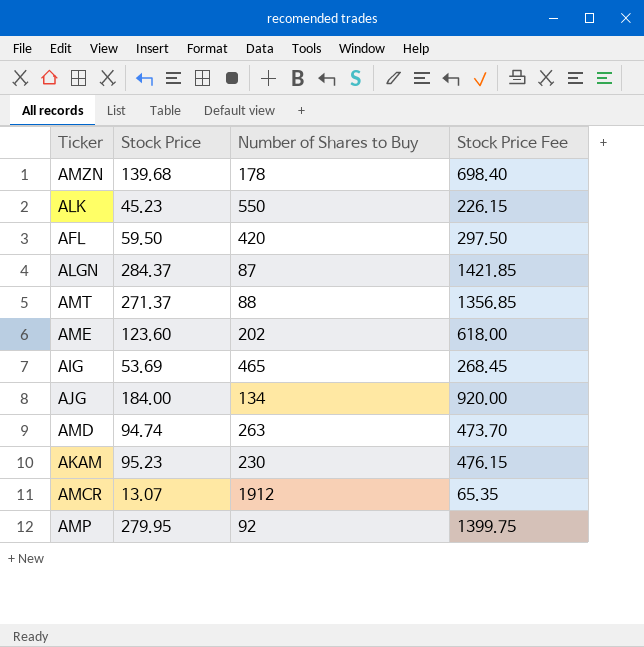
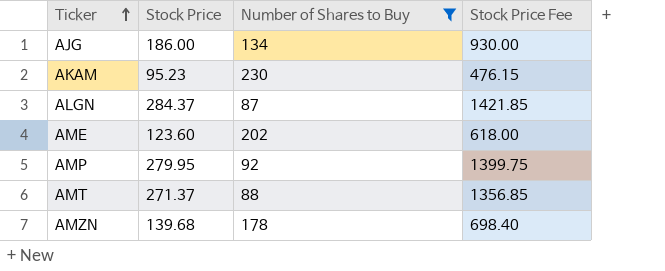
filter: none -> Number of Shares to Buy <= 230
row order: none -> Ticker ascending
AJG | Stock Price: 184.00 -> 186.00
AJG | Stock Price Fee: 920.00 -> 930.00

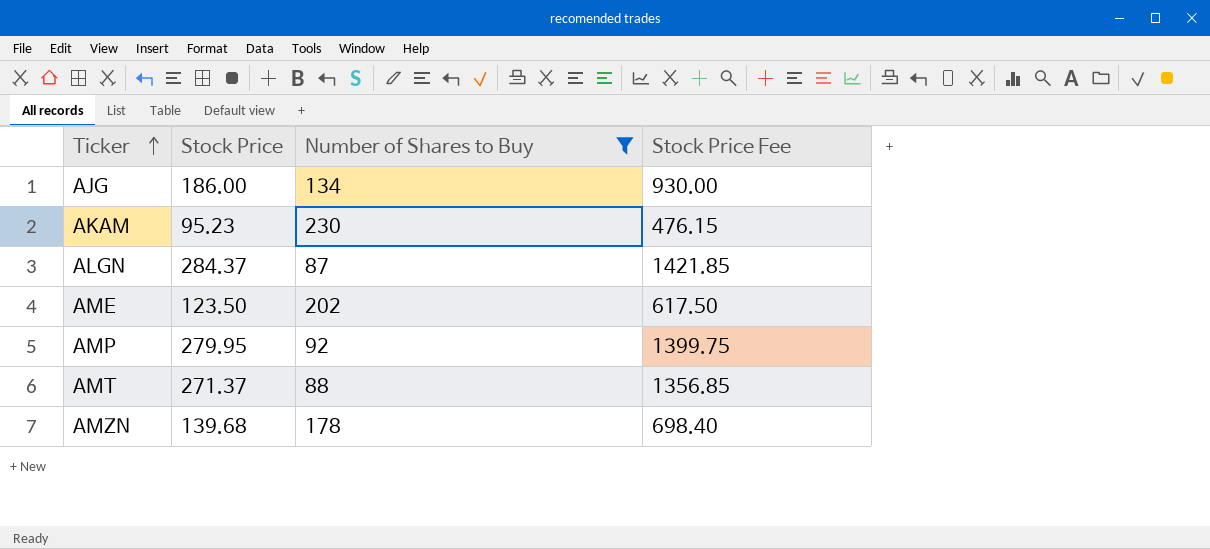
AME | Stock Price: 123.60 -> 123.50
AME | Stock Price Fee: 618.00 -> 617.50

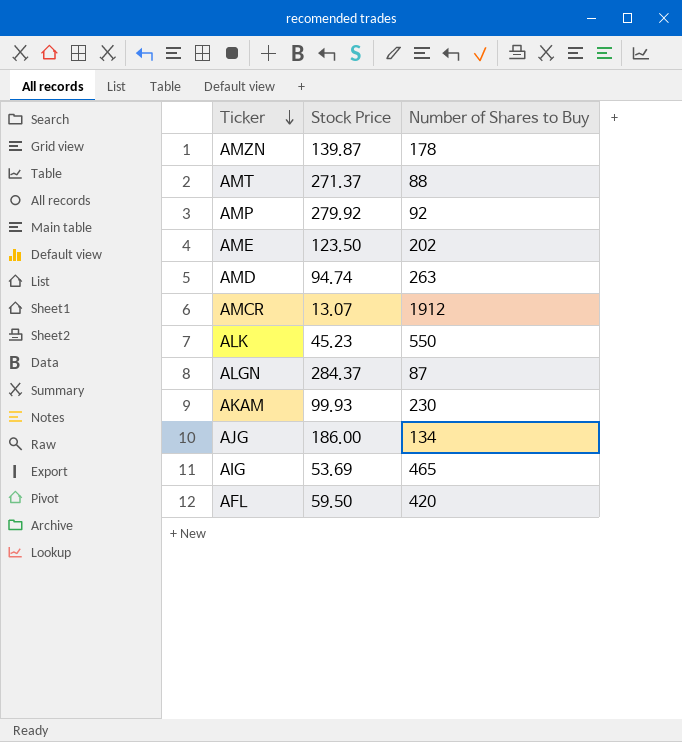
filter: Number of Shares to Buy <= 230 -> none
row order: Ticker ascending -> Ticker descending
column Stock Price Fee | formula: [Stock Price] * 5 -> none
AMZN | Stock Price: 139.68 -> 139.87
AMP | Stock Price: 279.95 -> 279.92
AKAM | Stock Price: 95.23 -> 99.93

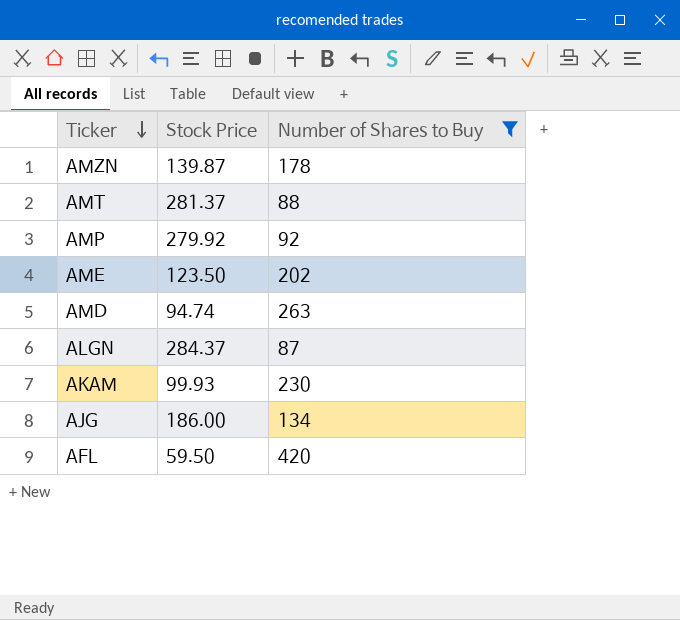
filter: none -> Number of Shares to Buy <= 420
AMT | Stock Price: 271.37 -> 281.37

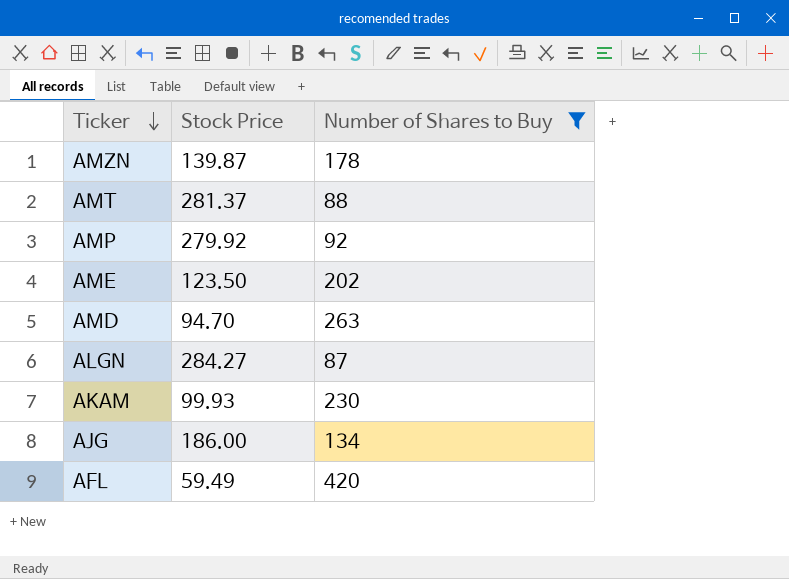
AMD | Stock Price: 94.74 -> 94.70
ALGN | Stock Price: 284.37 -> 284.27
AFL | Stock Price: 59.50 -> 59.49

